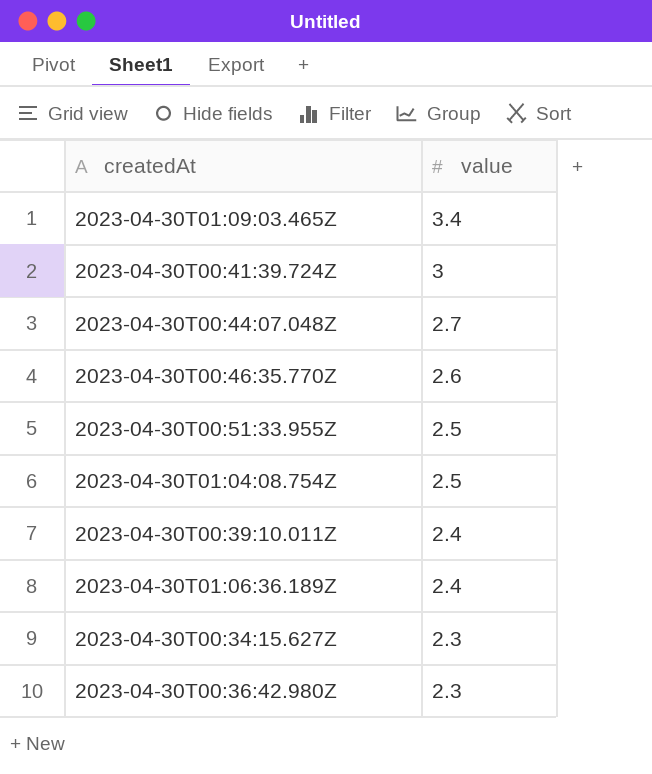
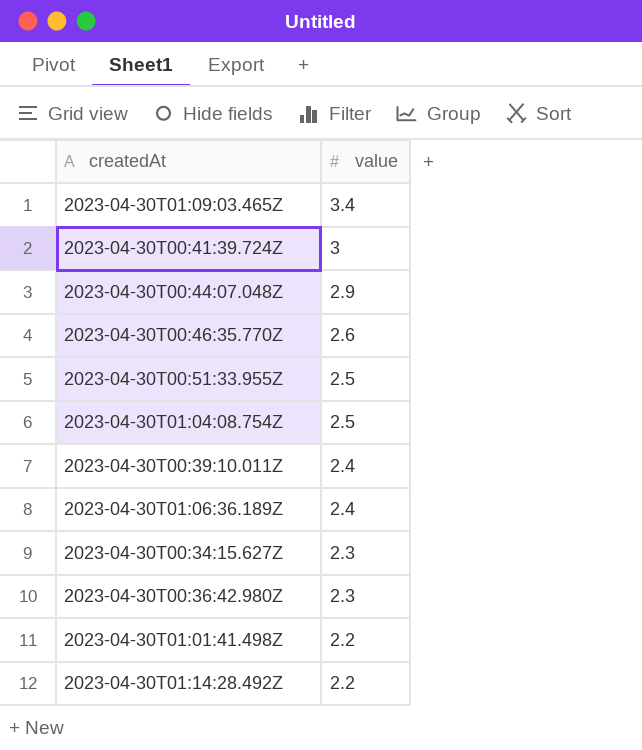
2023-04-30T00:44:07.048Z | value: 2.7 -> 2.9
row 2023-04-30T01:01:41.498Z: none -> 2.2
row 2023-04-30T01:14:28.492Z: none -> 2.2

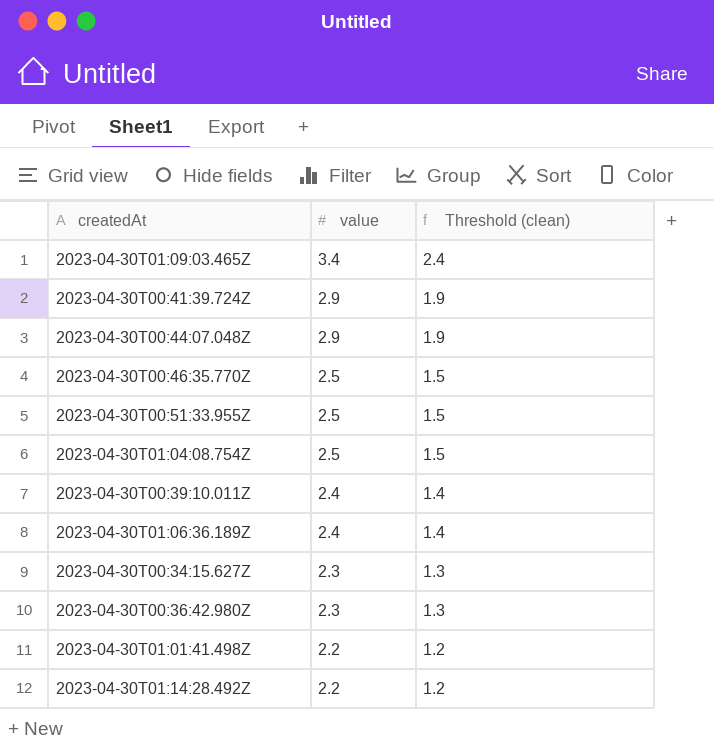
column Threshold (clean) | formula: none -> [value] - 1
2023-04-30T00:41:39.724Z | value: 3 -> 2.9
2023-04-30T00:46:35.770Z | value: 2.6 -> 2.5

